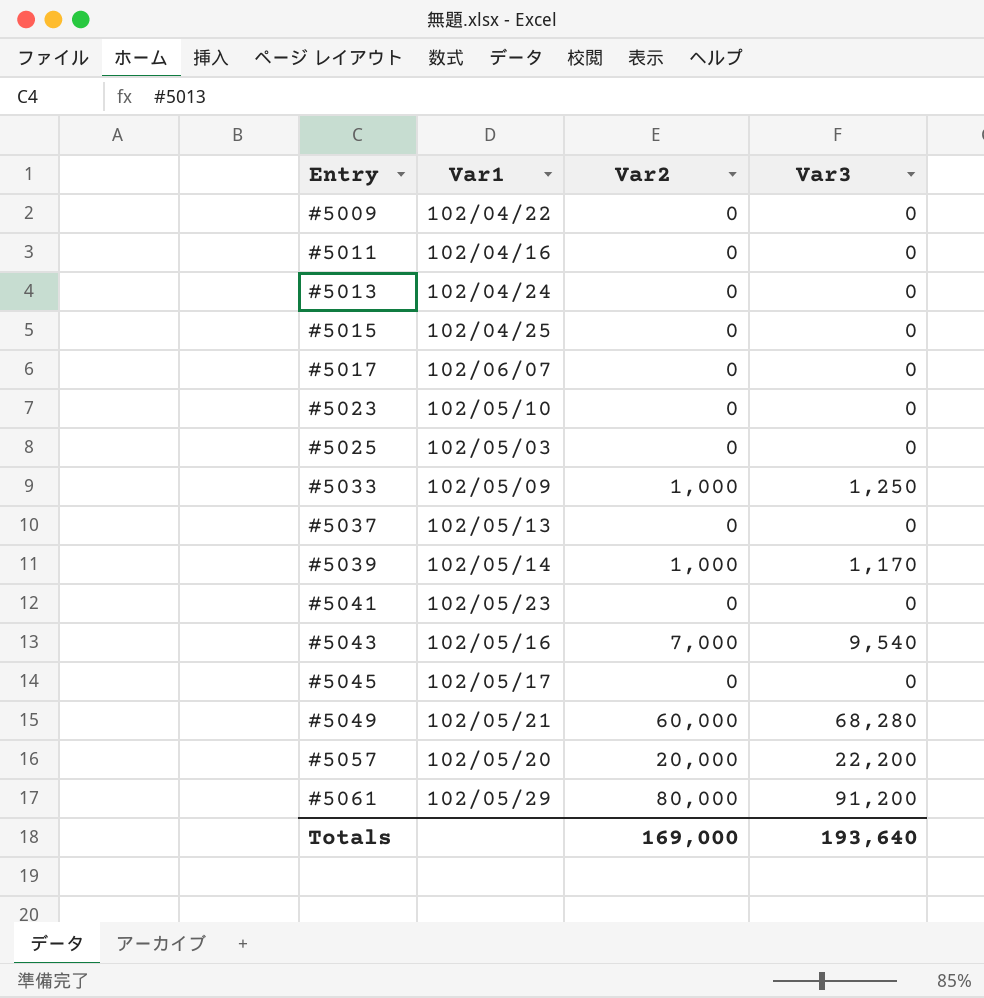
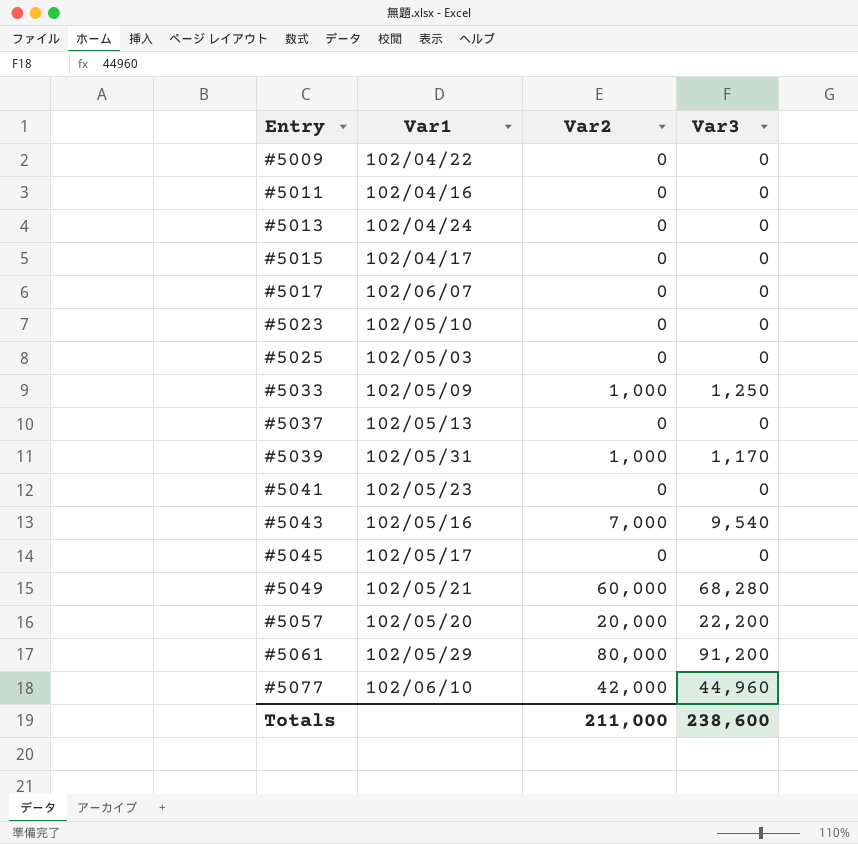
#5015 | Var1: 102/04/25 -> 102/04/17
#5039 | Var1: 102/05/14 -> 102/05/31
row #5077: none -> 102/06/10 | 42,000 | 44,960
Totals | Var2: 169,000 -> 211,000
Totals | Var3: 193,640 -> 238,600

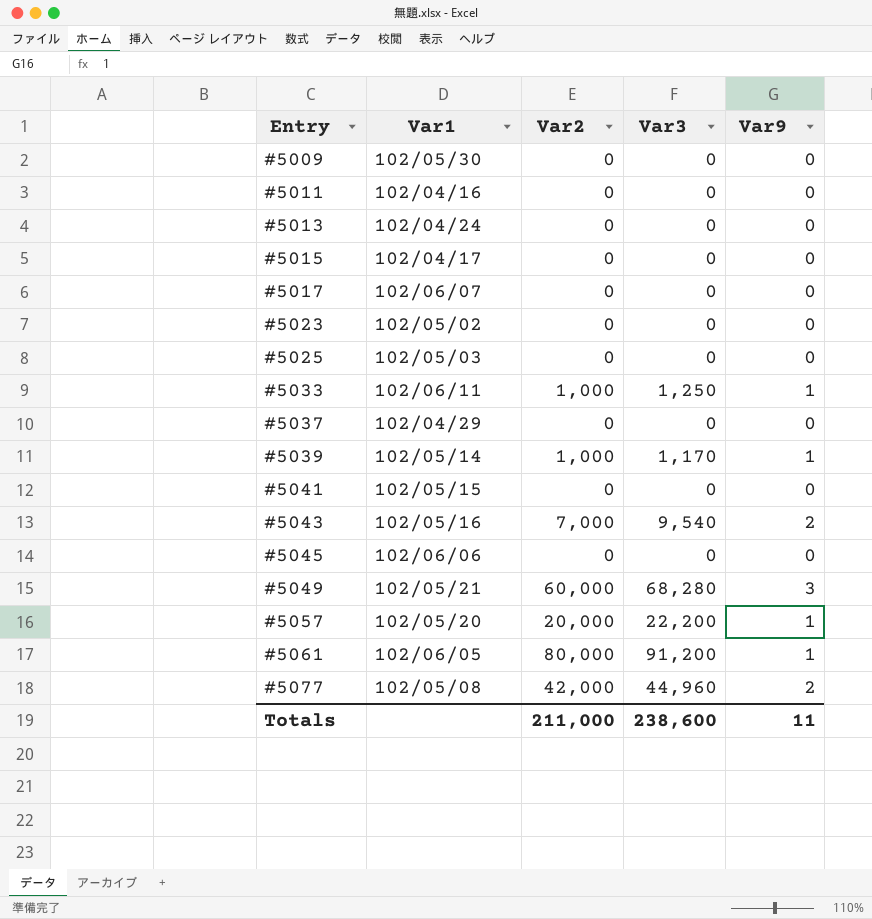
column Var9 | position: none -> 5
#5009 | Var1: 102/04/22 -> 102/05/30
#5023 | Var1: 102/05/10 -> 102/05/02
#5033 | Var1: 102/05/09 -> 102/06/11
#5037 | Var1: 102/05/13 -> 102/04/29
#5039 | Var1: 102/05/31 -> 102/05/14
#5041 | Var1: 102/05/23 -> 102/05/15
#5045 | Var1: 102/05/17 -> 102/06/06
#5061 | Var1: 102/05/29 -> 102/06/05
#5077 | Var1: 102/06/10 -> 102/05/08

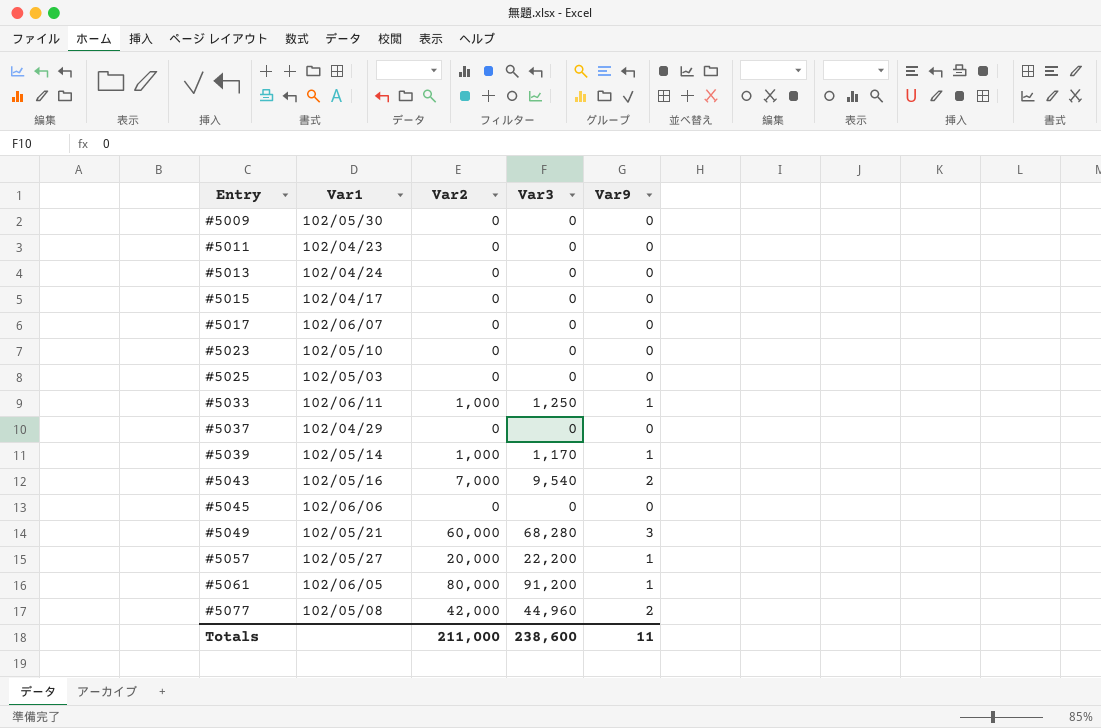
row #5041: 102/05/15 | 0 | 0 | 0 -> none
#5011 | Var1: 102/04/16 -> 102/04/23
#5023 | Var1: 102/05/02 -> 102/05/10
#5057 | Var1: 102/05/20 -> 102/05/27

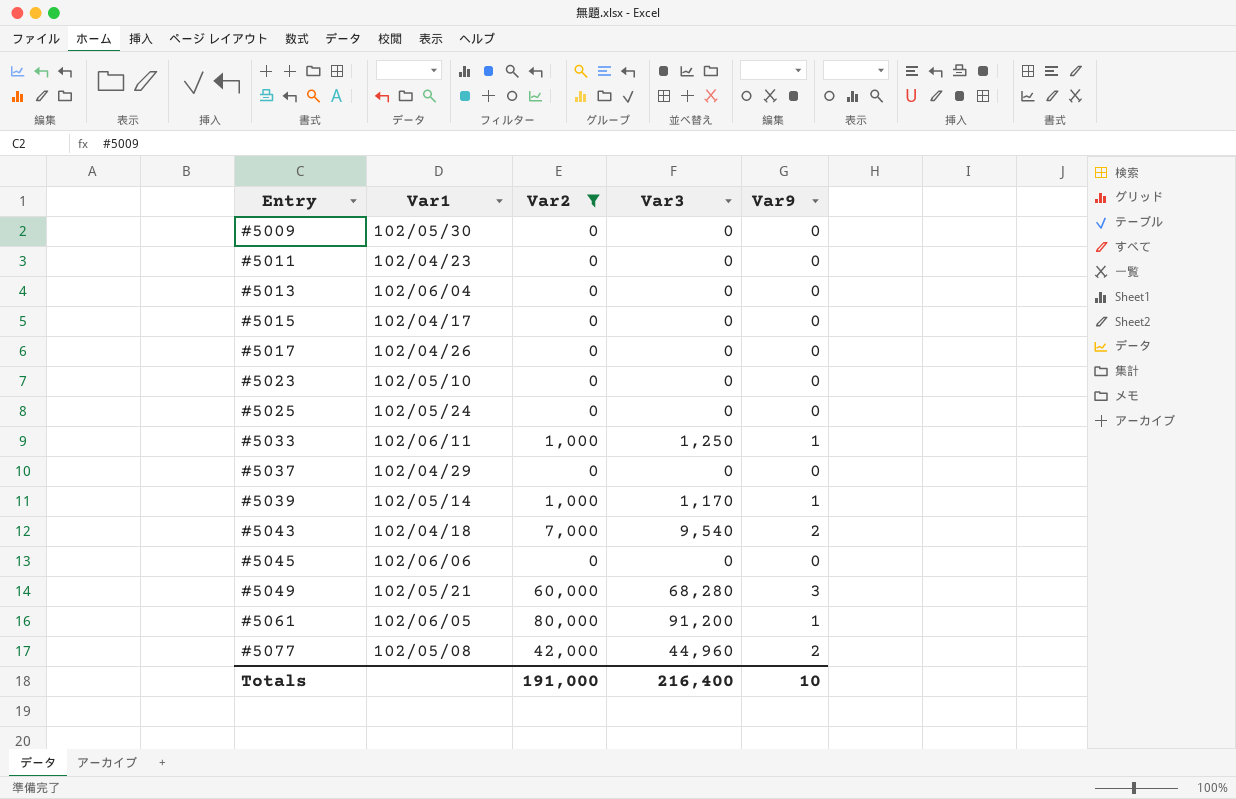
filter: none -> Var2 != 20,000
#5013 | Var1: 102/04/24 -> 102/06/04
#5017 | Var1: 102/06/07 -> 102/04/26
#5025 | Var1: 102/05/03 -> 102/05/24
#5043 | Var1: 102/05/16 -> 102/04/18
Totals | Var2: 211,000 -> 191,000
Totals | Var3: 238,600 -> 216,400
Totals | Var9: 11 -> 10

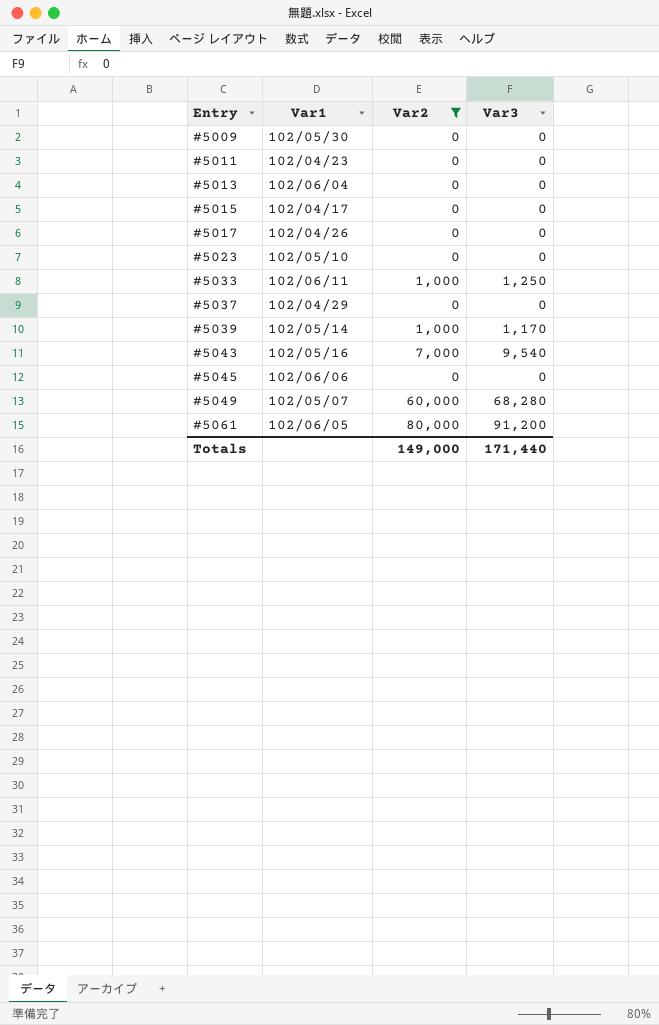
column Var9 | position: 5 -> none
row #5025: 102/05/24 | 0 | 0 | 0 -> none
row #5077: 102/05/08 | 42,000 | 44,960 | 2 -> none
#5043 | Var1: 102/04/18 -> 102/05/16
#5049 | Var1: 102/05/21 -> 102/05/07
Totals | Var2: 191,000 -> 149,000
Totals | Var3: 216,400 -> 171,440

